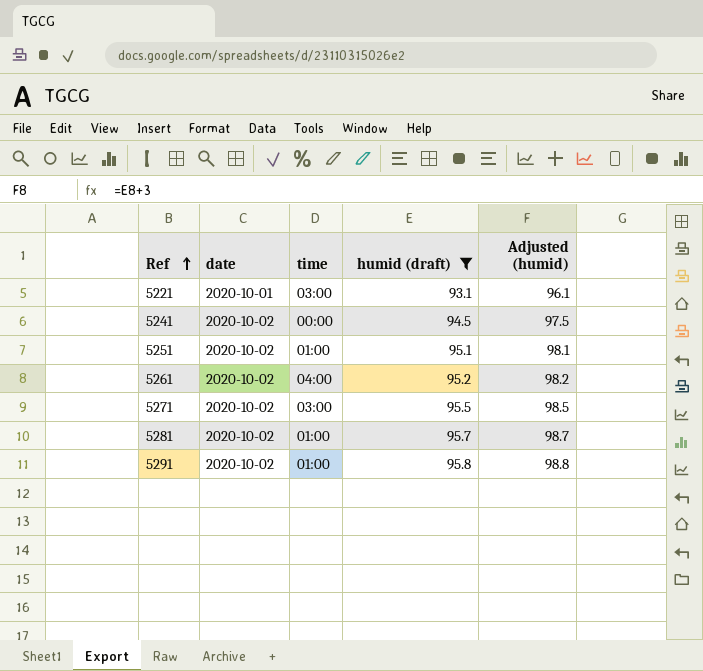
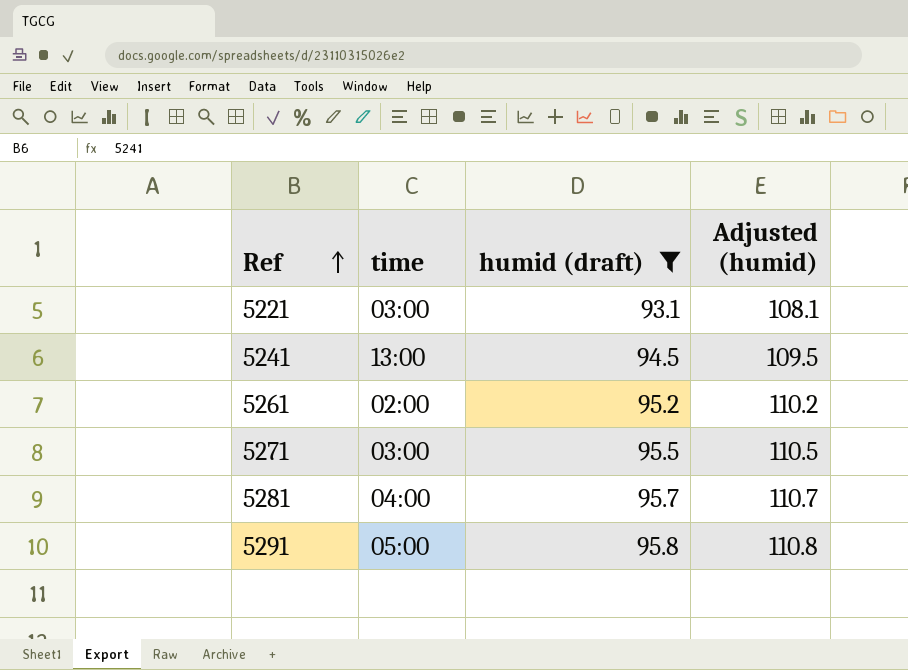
column date | position: 2 -> none
column Adjusted (humid) | formula: [humid (draft)] + 3 -> [humid (draft)] + 15
row 5251: 2020-10-02 | 01:00 | 95.1 | 98.1 -> none
5241 | time: 00:00 -> 13:00
5261 | time: 04:00 -> 02:00
5281 | time: 01:00 -> 04:00
5291 | time: 01:00 -> 05:00

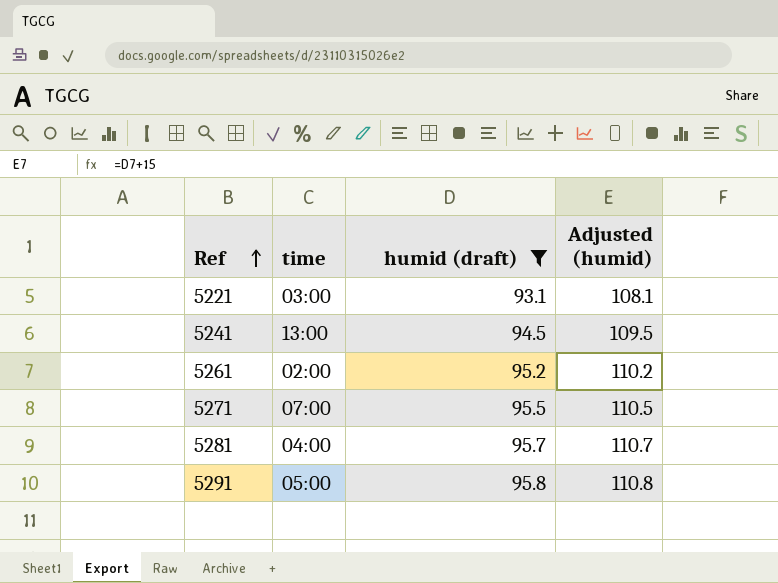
5271 | time: 03:00 -> 07:00

